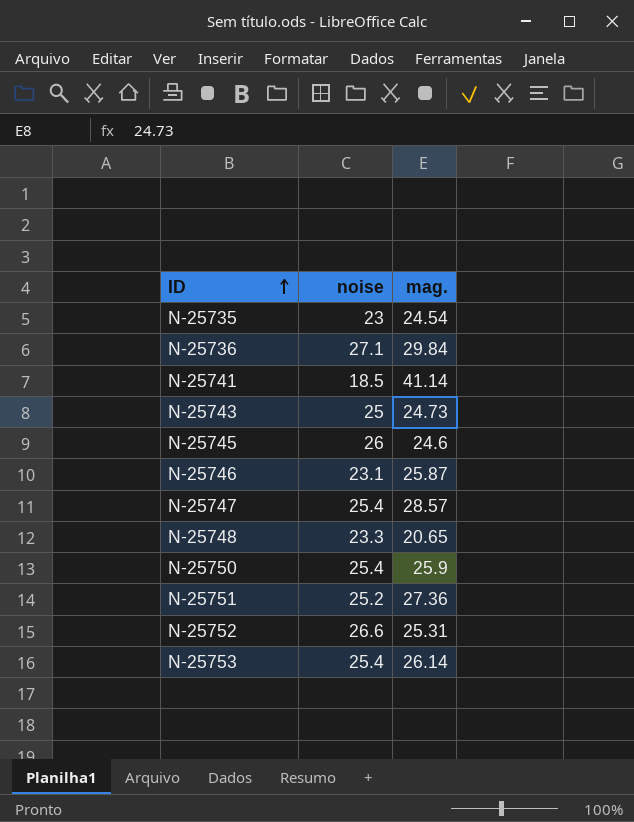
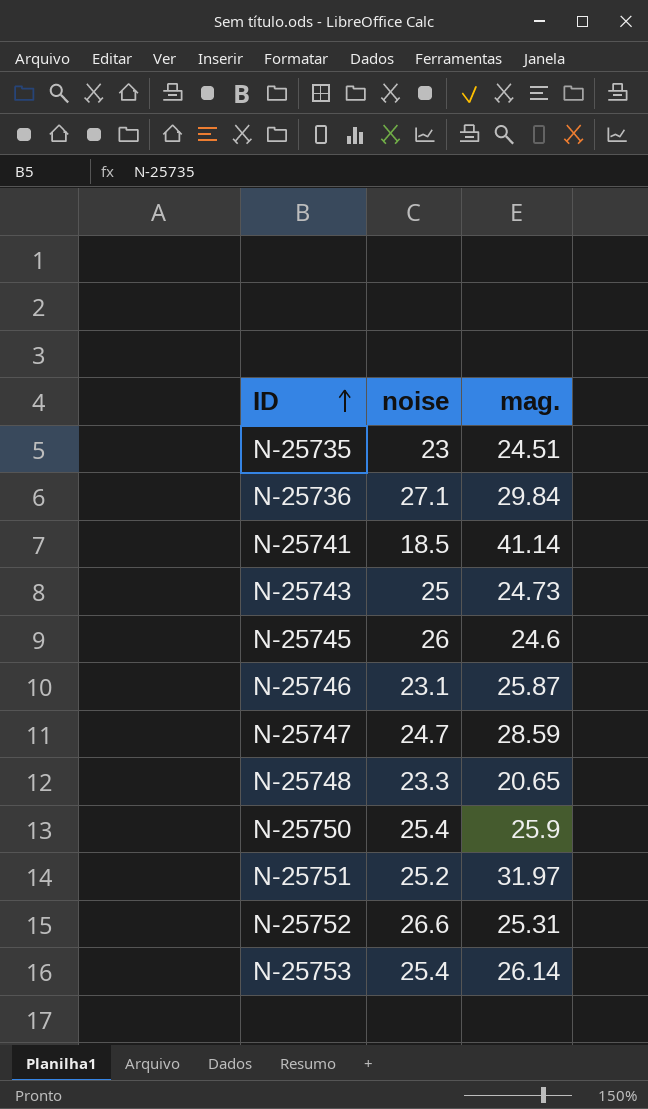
N-25735 | mag.: 24.54 -> 24.51
N-25747 | noise: 25.4 -> 24.7
N-25747 | mag.: 28.57 -> 28.59
N-25751 | mag.: 27.36 -> 31.97

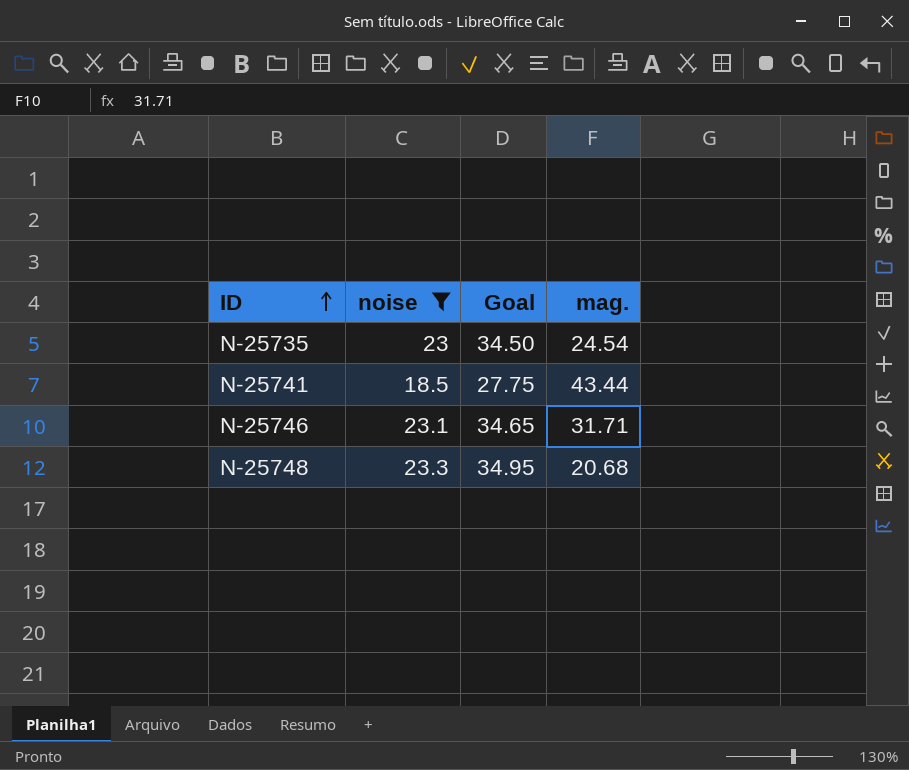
filter: none -> noise <= 23.3
column Goal | formula: none -> [noise] * 1.5
N-25735 | mag.: 24.51 -> 24.54
N-25741 | mag.: 41.14 -> 43.44
N-25746 | mag.: 25.87 -> 31.71
N-25748 | mag.: 20.65 -> 20.68

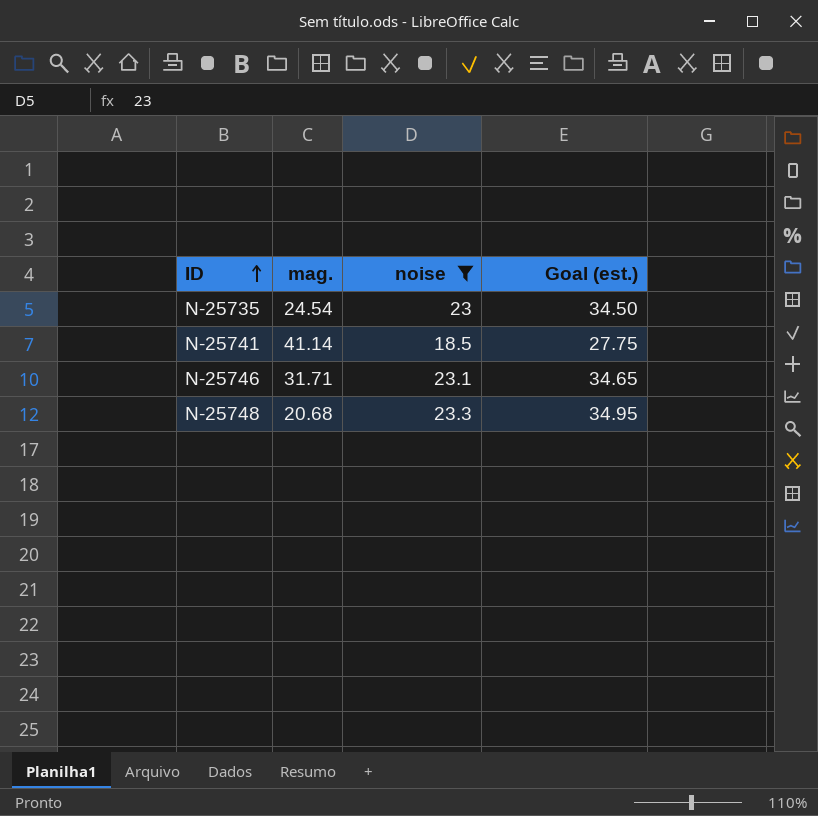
column mag. | position: 4 -> 2
column name: Goal -> Goal (est.)
N-25741 | mag.: 43.44 -> 41.14

